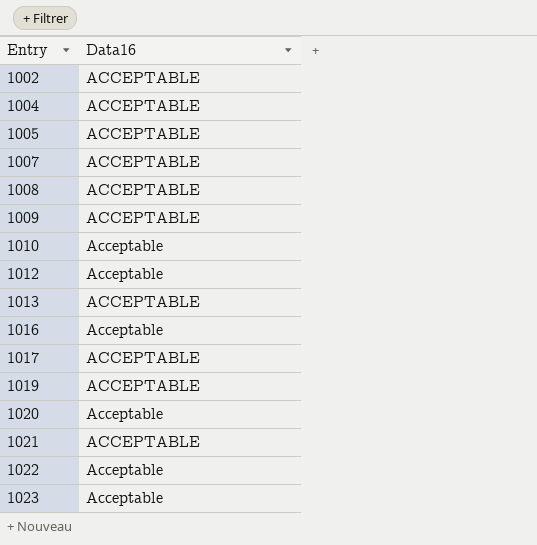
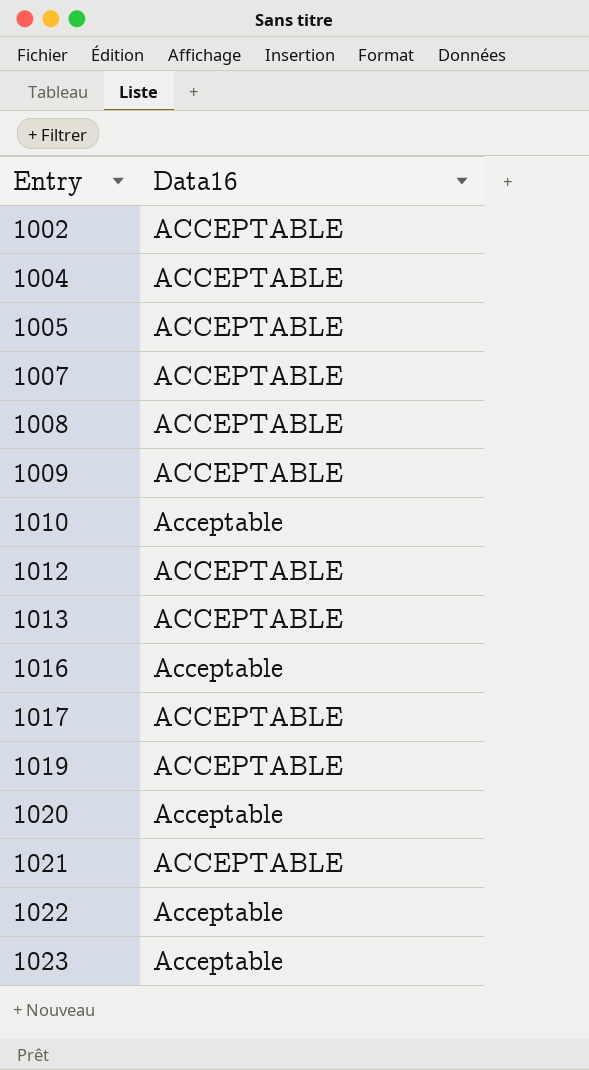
1012 | Data16: Acceptable -> ACCEPTABLE

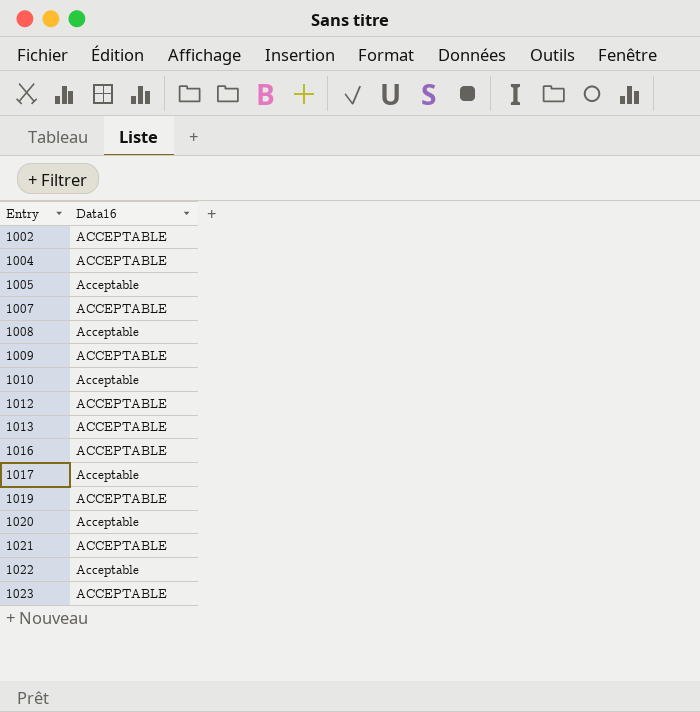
1005 | Data16: ACCEPTABLE -> Acceptable
1008 | Data16: ACCEPTABLE -> Acceptable
1016 | Data16: Acceptable -> ACCEPTABLE
1017 | Data16: ACCEPTABLE -> Acceptable
1023 | Data16: Acceptable -> ACCEPTABLE

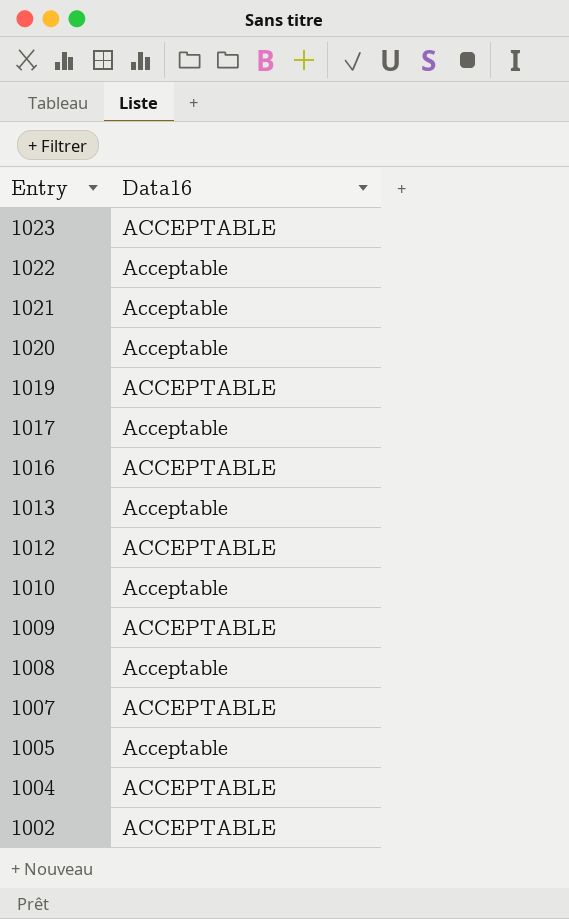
row order: Entry ascending -> Entry descending
1021 | Data16: ACCEPTABLE -> Acceptable
1013 | Data16: ACCEPTABLE -> Acceptable

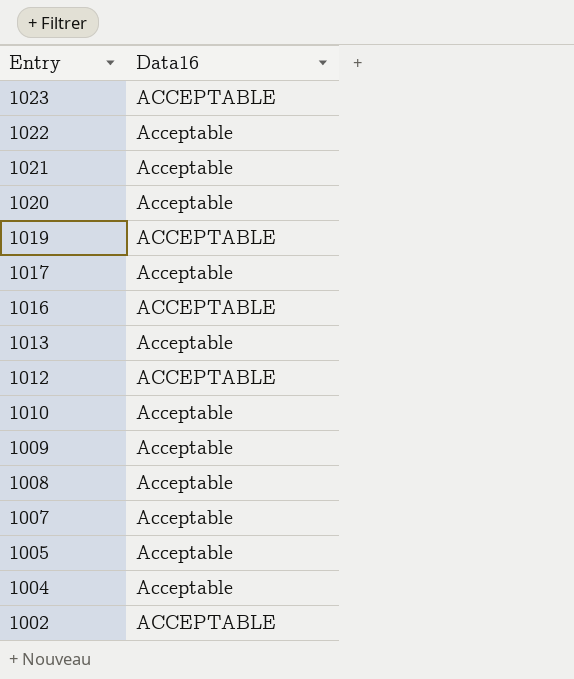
1009 | Data16: ACCEPTABLE -> Acceptable
1007 | Data16: ACCEPTABLE -> Acceptable
1004 | Data16: ACCEPTABLE -> Acceptable

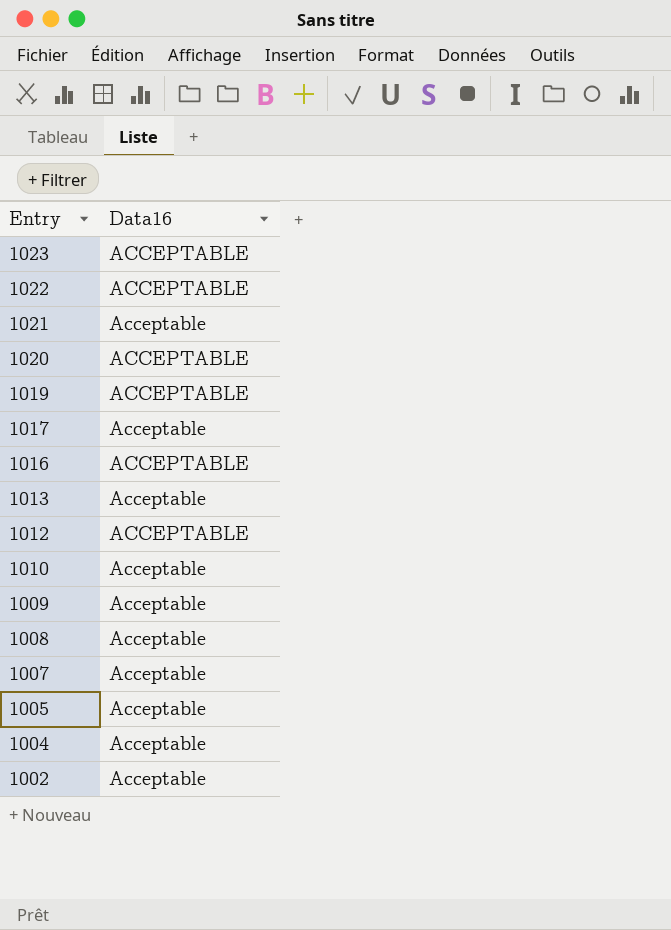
1022 | Data16: Acceptable -> ACCEPTABLE
1020 | Data16: Acceptable -> ACCEPTABLE
1002 | Data16: ACCEPTABLE -> Acceptable

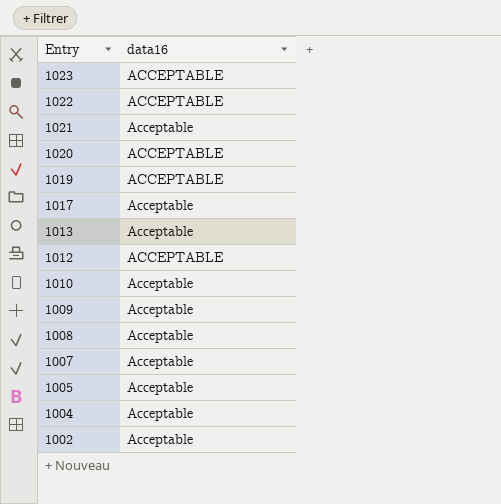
column name: Data16 -> data16
row 1016: ACCEPTABLE -> none

